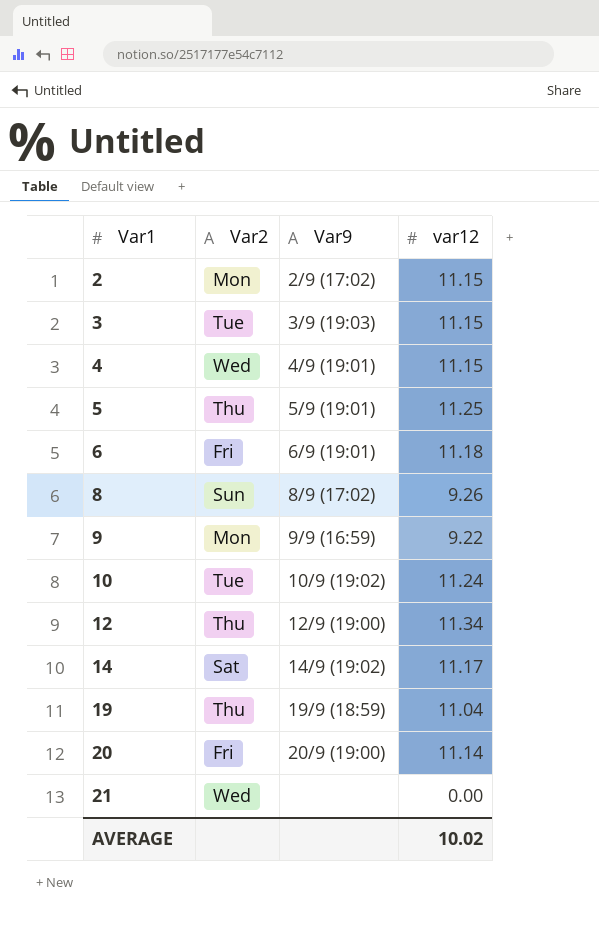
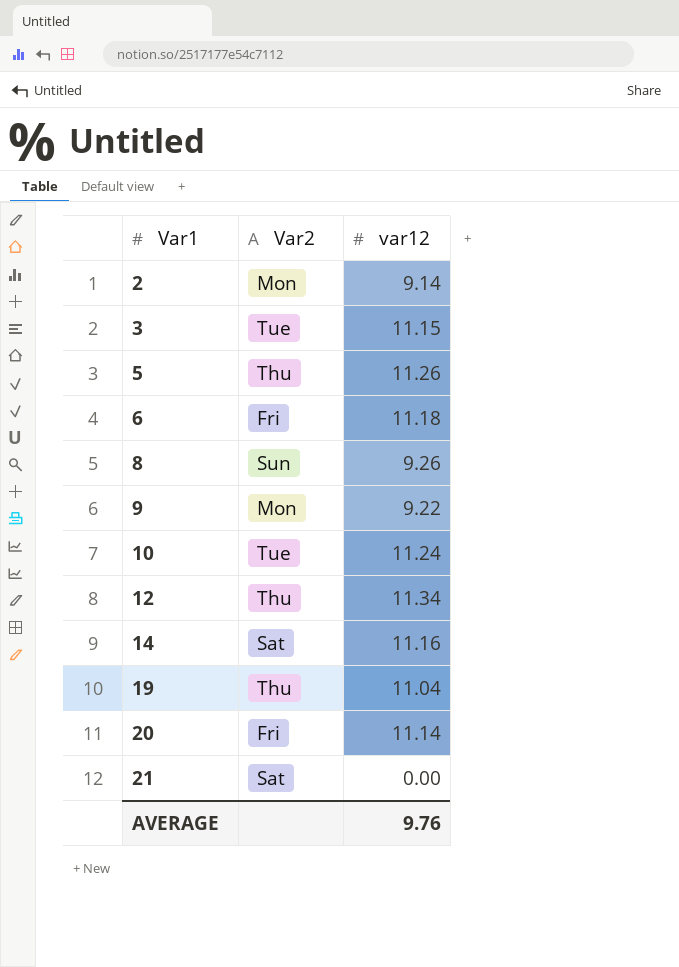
column Var9 | position: 3 -> none
row 4: Wed | 4/9 (19:01) | 11.15 -> none
2 | var12: 11.15 -> 9.14
5 | var12: 11.25 -> 11.26
14 | var12: 11.17 -> 11.16
21 | Var2: Wed -> Sat
AVERAGE | var12: 10.02 -> 9.76

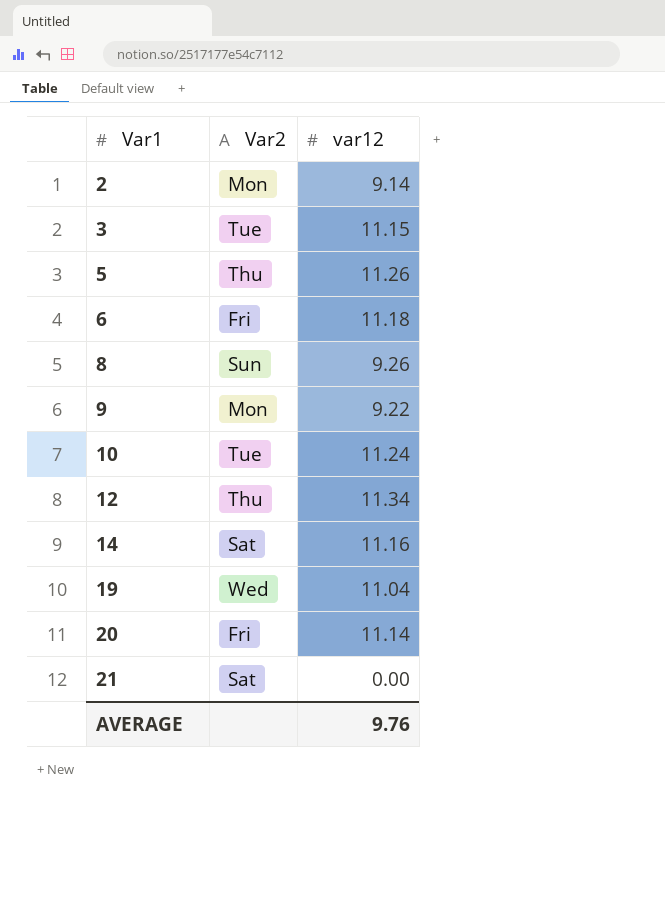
19 | Var2: Thu -> Wed

